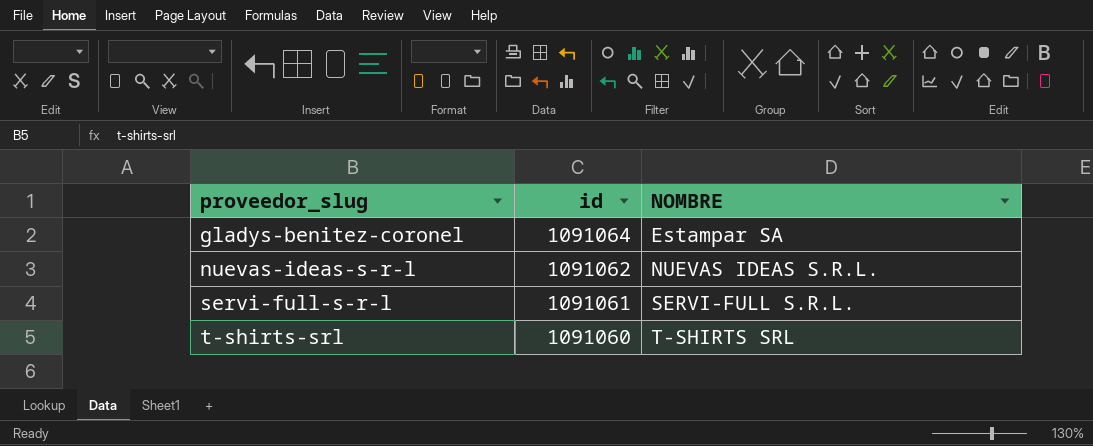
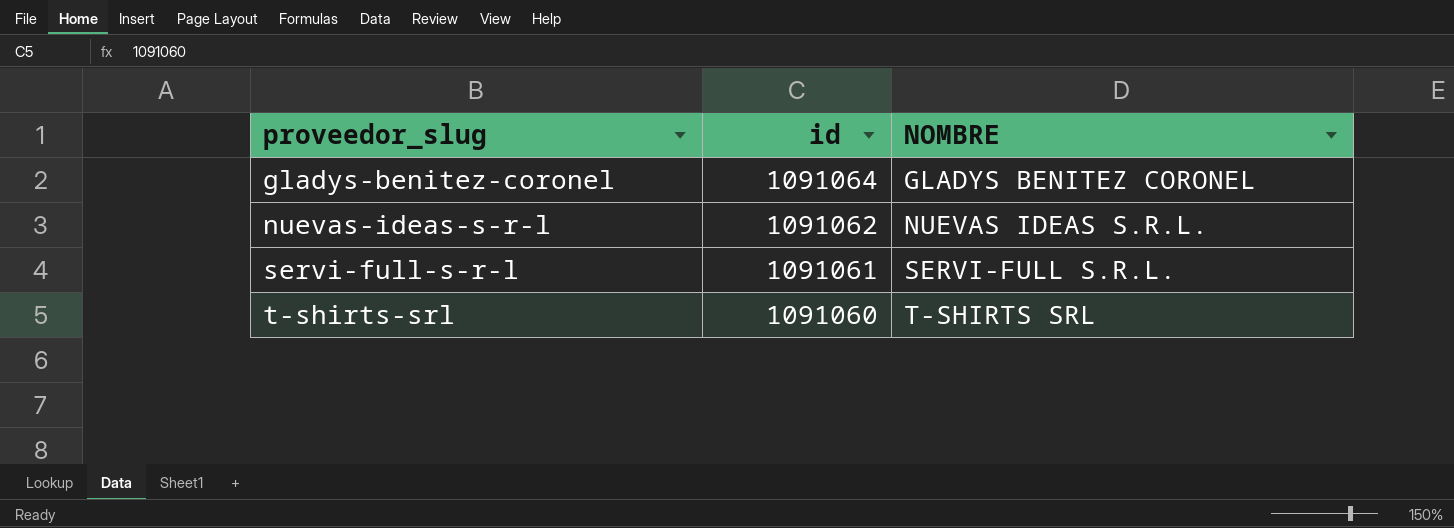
gladys-benitez-coronel | NOMBRE: Estampar SA -> GLADYS BENITEZ CORONEL

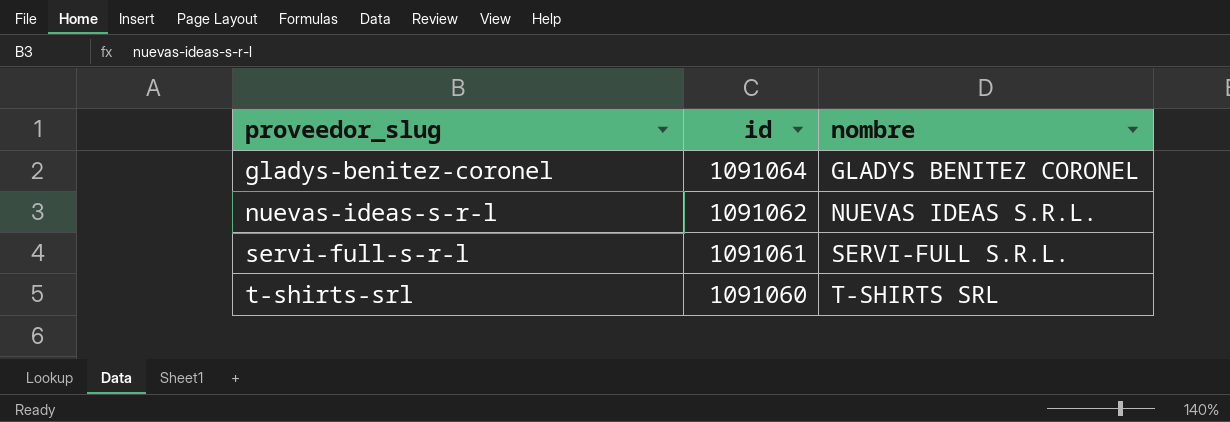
column name: NOMBRE -> nombre

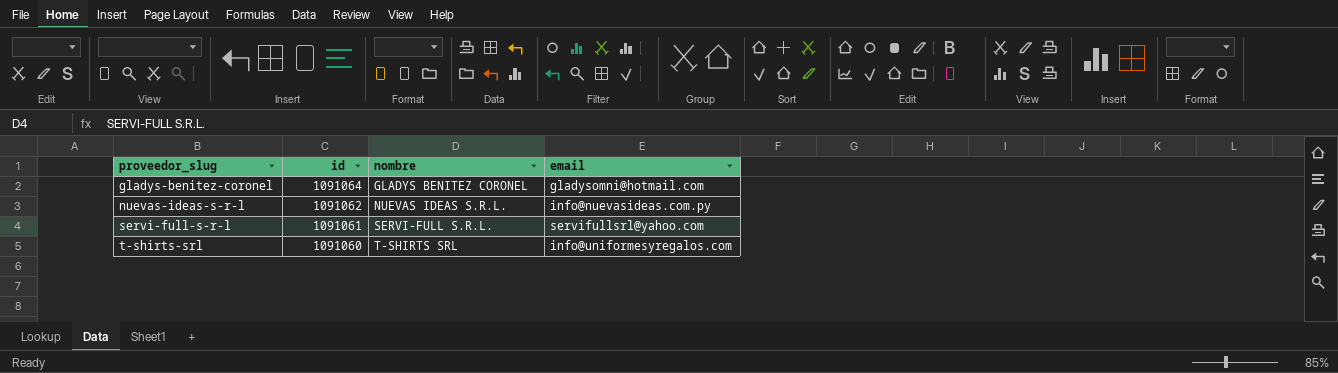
column email | position: none -> 4

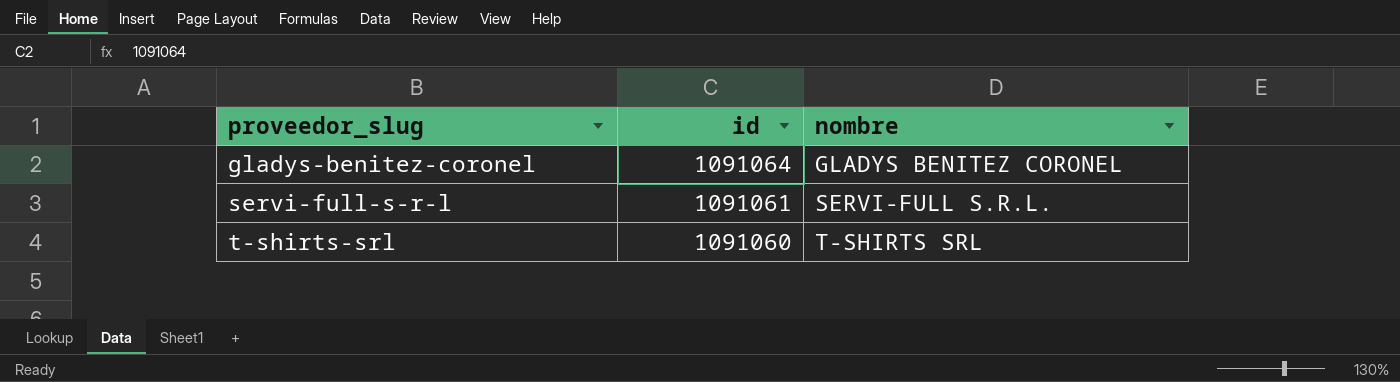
column email | position: 4 -> none
row nuevas-ideas-s-r-l: 1091062 | NUEVAS IDEAS S.R.L. | info@nuevasideas.com.py -> none

